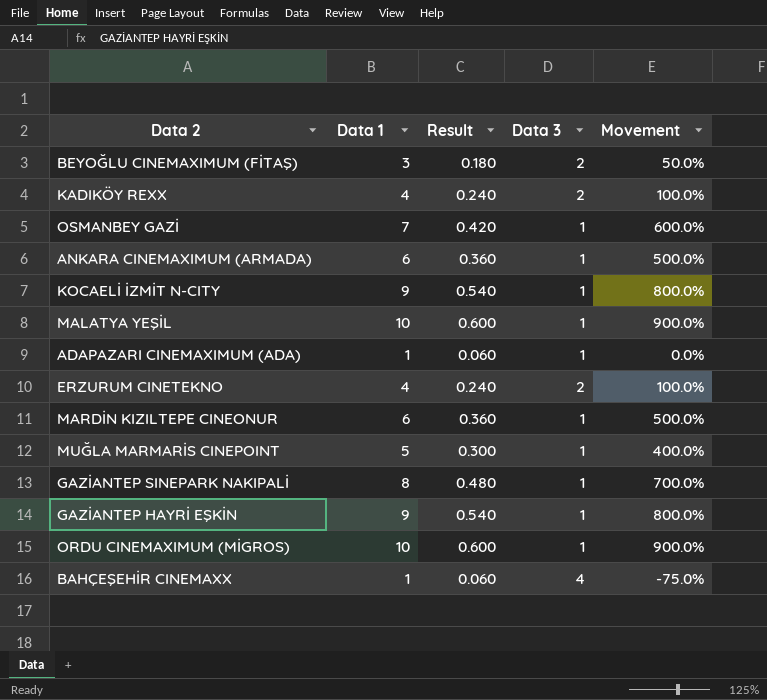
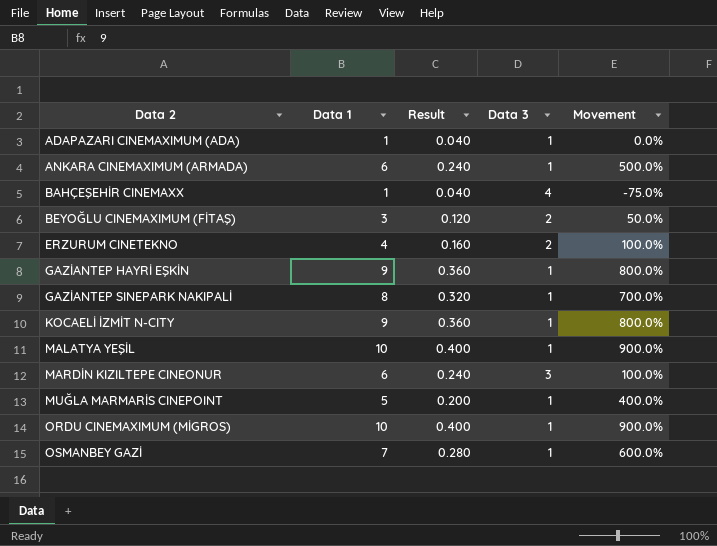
row order: none -> Data 2 ascending
column Result | formula: [Data 1] * 0.06 -> [Data 1] * 0.04
row KADIKÖY REXX: 4 | 0.240 | 2 | 100.0% -> none
MARDİN KIZILTEPE CINEONUR | Data 3: 1 -> 3
MARDİN KIZILTEPE CINEONUR | Movement: 500.0% -> 100.0%

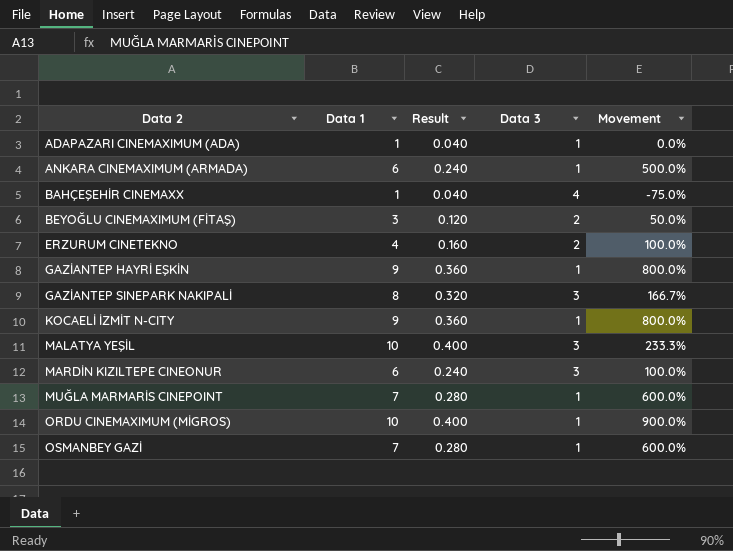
GAZİANTEP SINEPARK NAKIPALİ | Data 3: 1 -> 3
GAZİANTEP SINEPARK NAKIPALİ | Movement: 700.0% -> 166.7%
MALATYA YEŞİL | Data 3: 1 -> 3
MALATYA YEŞİL | Movement: 900.0% -> 233.3%
MUĞLA MARMARİS CINEPOINT | Data 1: 5 -> 7
MUĞLA MARMARİS CINEPOINT | Result: 0.200 -> 0.280
MUĞLA MARMARİS CINEPOINT | Movement: 400.0% -> 600.0%

